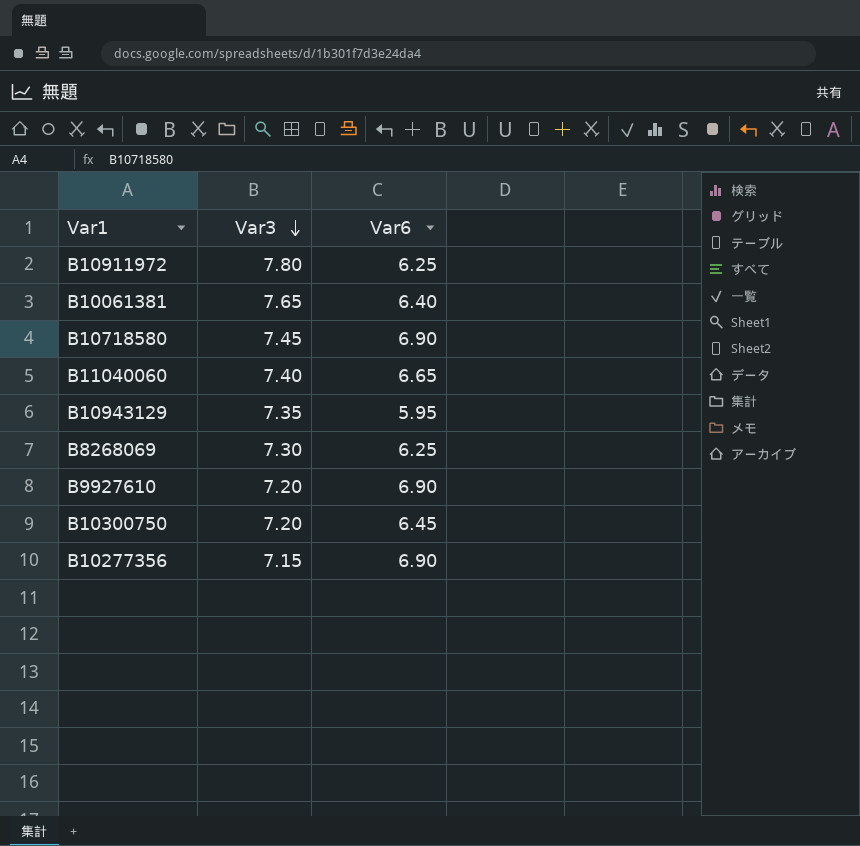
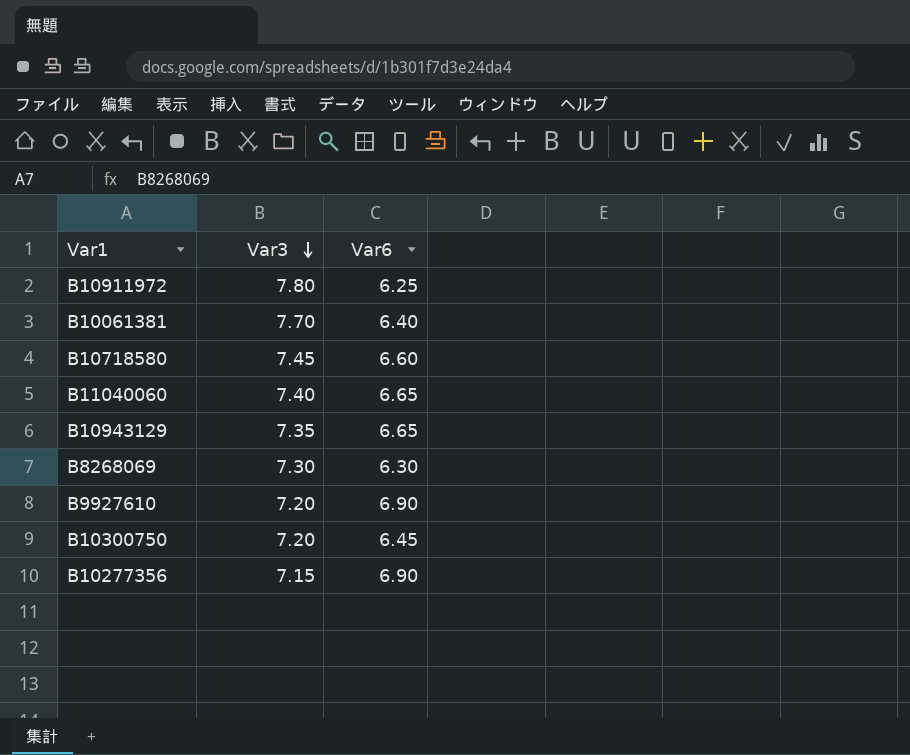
B10061381 | Var3: 7.65 -> 7.70
B10718580 | Var6: 6.90 -> 6.60
B10943129 | Var6: 5.95 -> 6.65
B8268069 | Var6: 6.25 -> 6.30

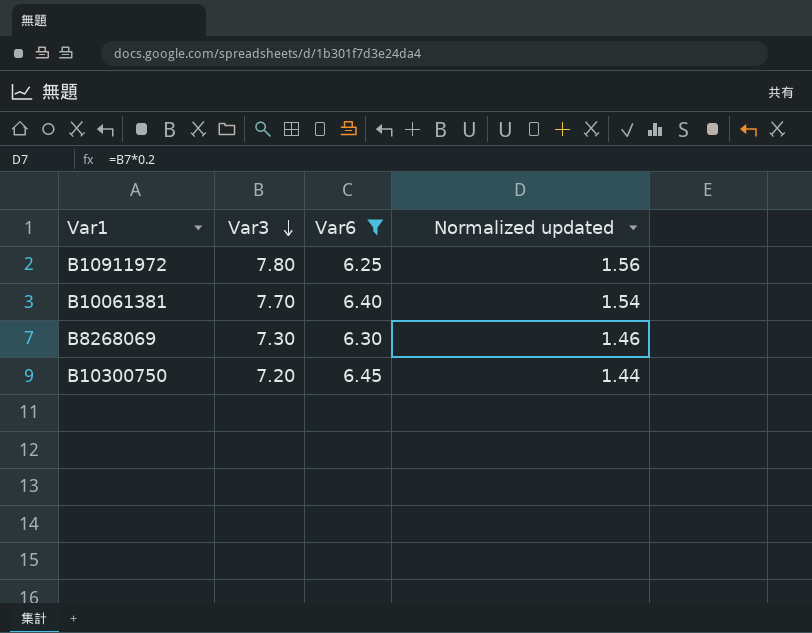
filter: none -> Var6 <= 6.45
column Normalized updated | formula: none -> [Var3] * 0.2

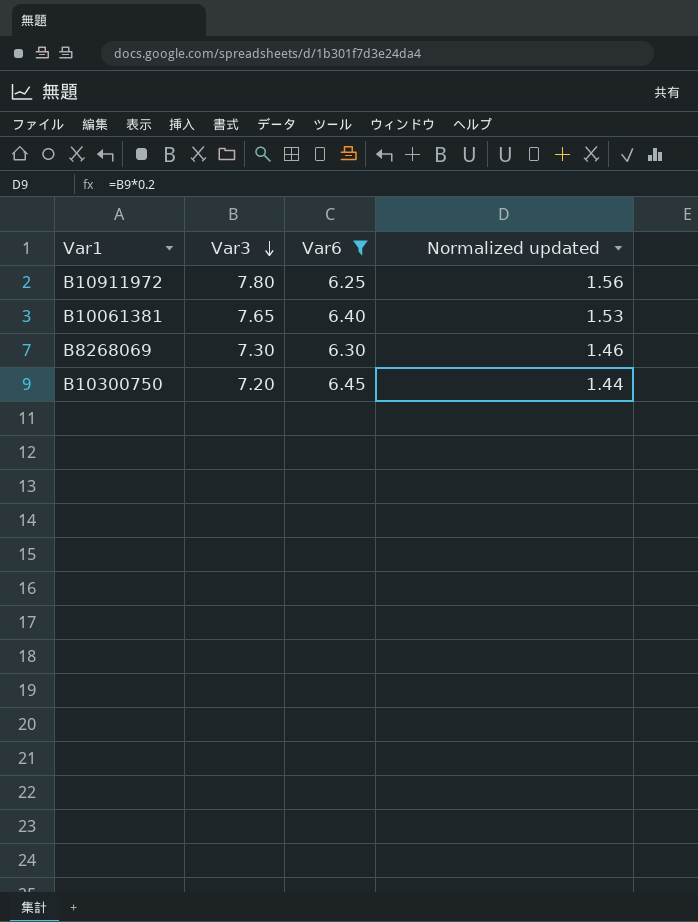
B10061381 | Var3: 7.70 -> 7.65
B10061381 | Normalized updated: 1.54 -> 1.53

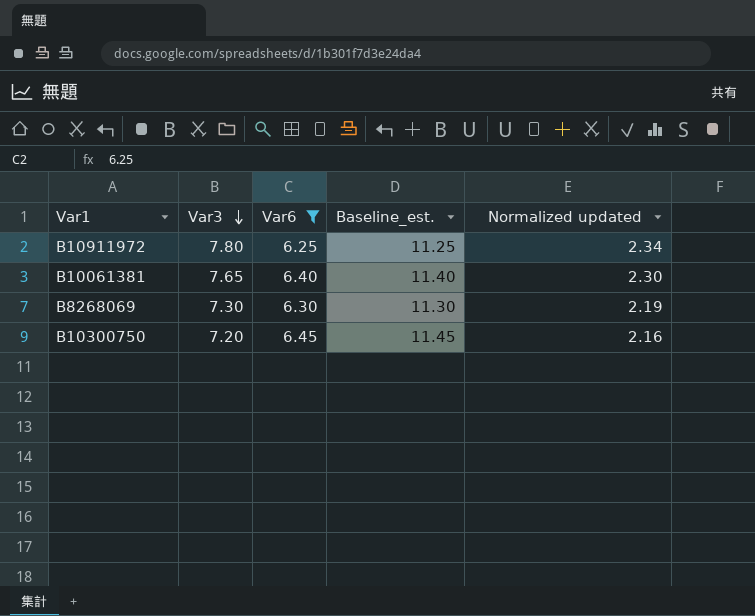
column Baseline_est. | formula: none -> [Var6] + 5
column Normalized updated | formula: [Var3] * 0.2 -> [Var3] * 0.3

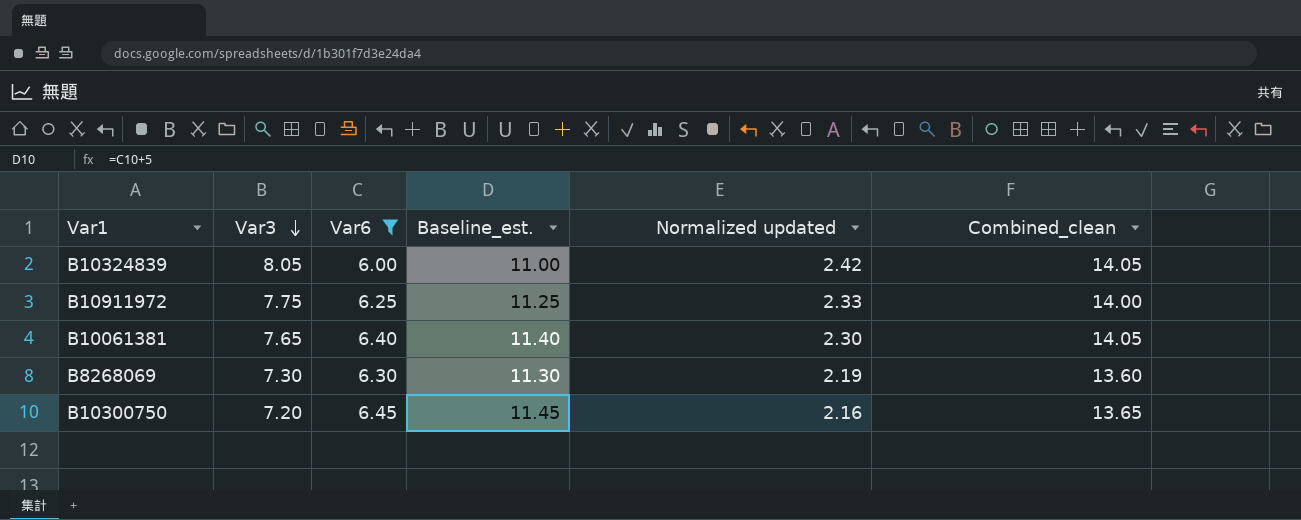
column Combined_clean | formula: none -> [Var3] + [Var6]
row B10324839: none -> 8.05 | 6.00 | 11.00 | 2.42 | 14.05
B10911972 | Var3: 7.80 -> 7.75
B10911972 | Normalized updated: 2.34 -> 2.33

